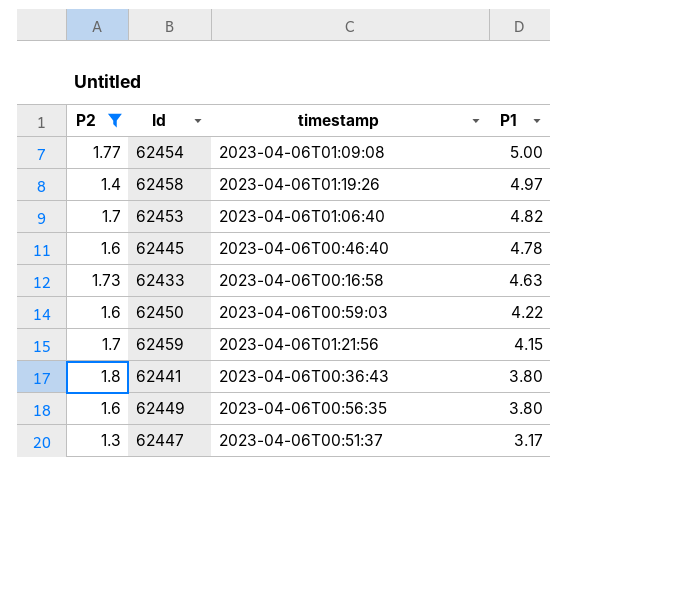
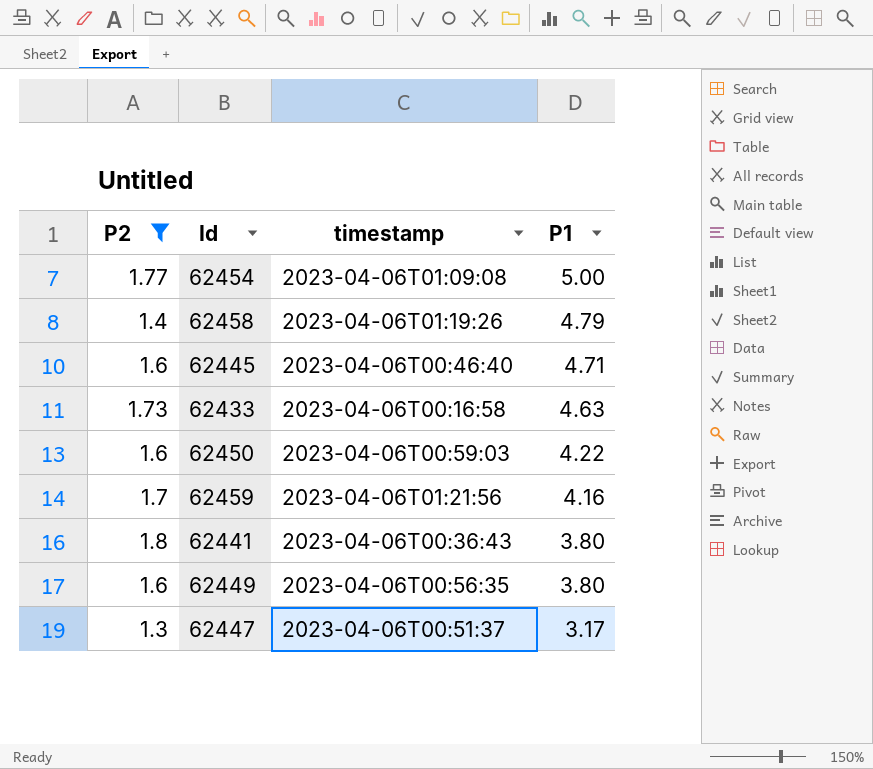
row 62453: 1.7 | 2023-04-06T01:06:40 | 4.82 -> none
62458 | P1: 4.97 -> 4.79
62445 | P1: 4.78 -> 4.71
62459 | P1: 4.15 -> 4.16

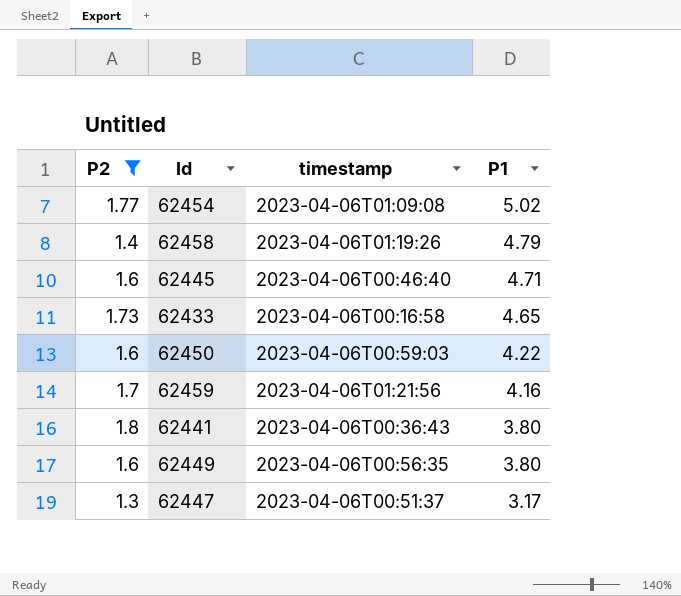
62454 | P1: 5.00 -> 5.02
62433 | P1: 4.63 -> 4.65

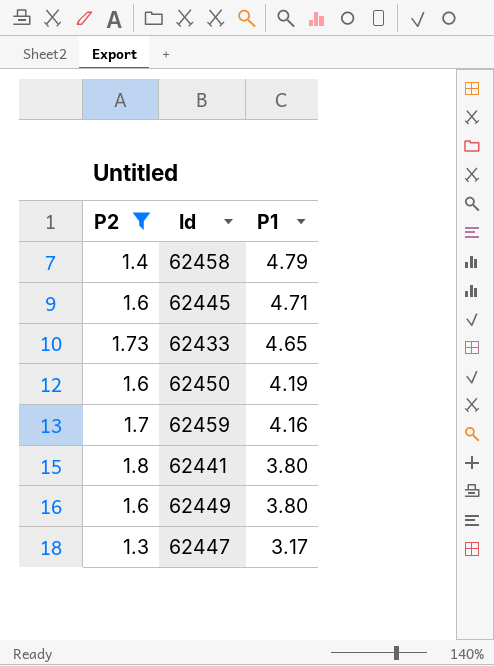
column timestamp | position: 3 -> none
row 62454: 1.77 | 2023-04-06T01:09:08 | 5.02 -> none
62450 | P1: 4.22 -> 4.19

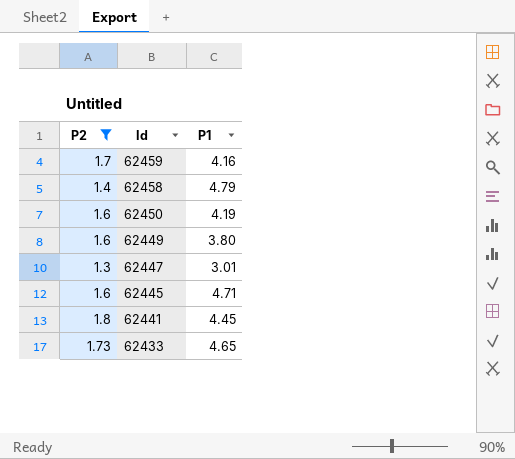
row order: P1 descending -> Id descending
62447 | P1: 3.17 -> 3.01
62441 | P1: 3.80 -> 4.45

